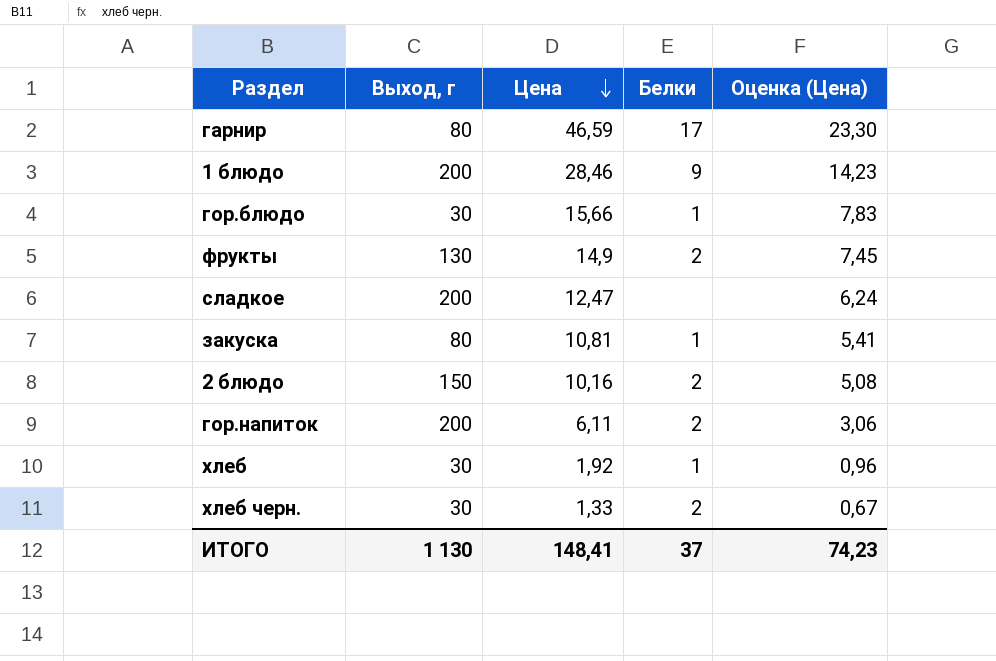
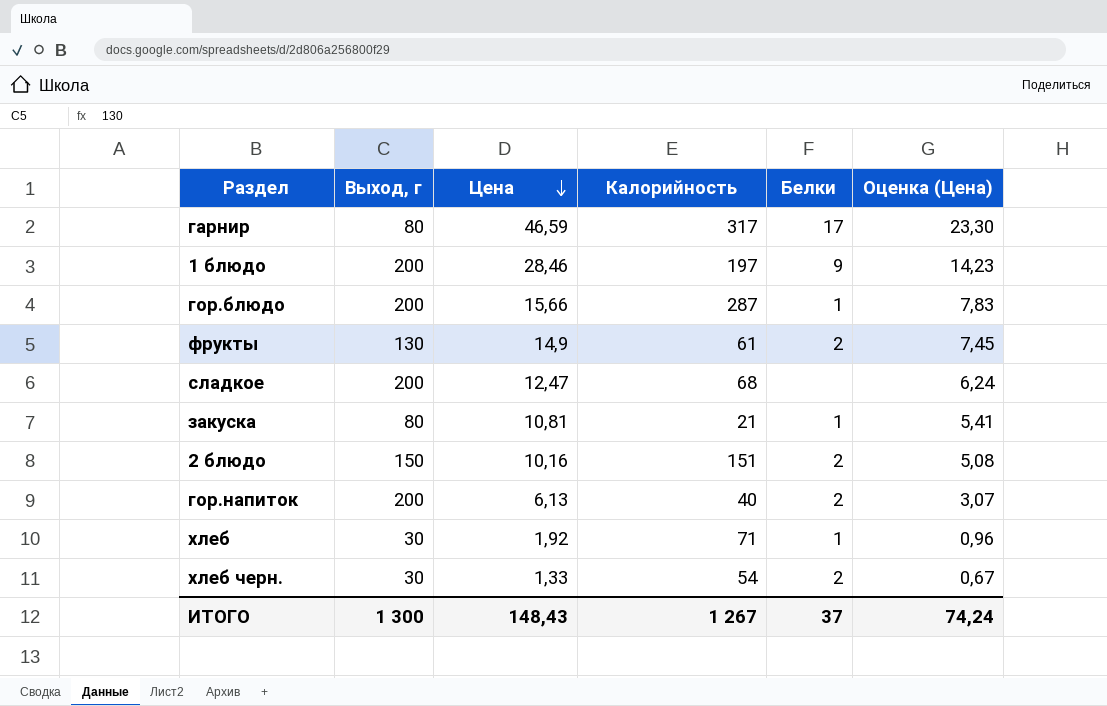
column Калорийность | position: none -> 4
гор.блюдо | Выход, г: 30 -> 200
гор.напиток | Цена: 6,11 -> 6,13
гор.напиток | Оценка (Цена): 3,06 -> 3,07
ИТОГО | Выход, г: 1 130 -> 1 300
ИТОГО | Цена: 148,41 -> 148,43
ИТОГО | Оценка (Цена): 74,23 -> 74,24

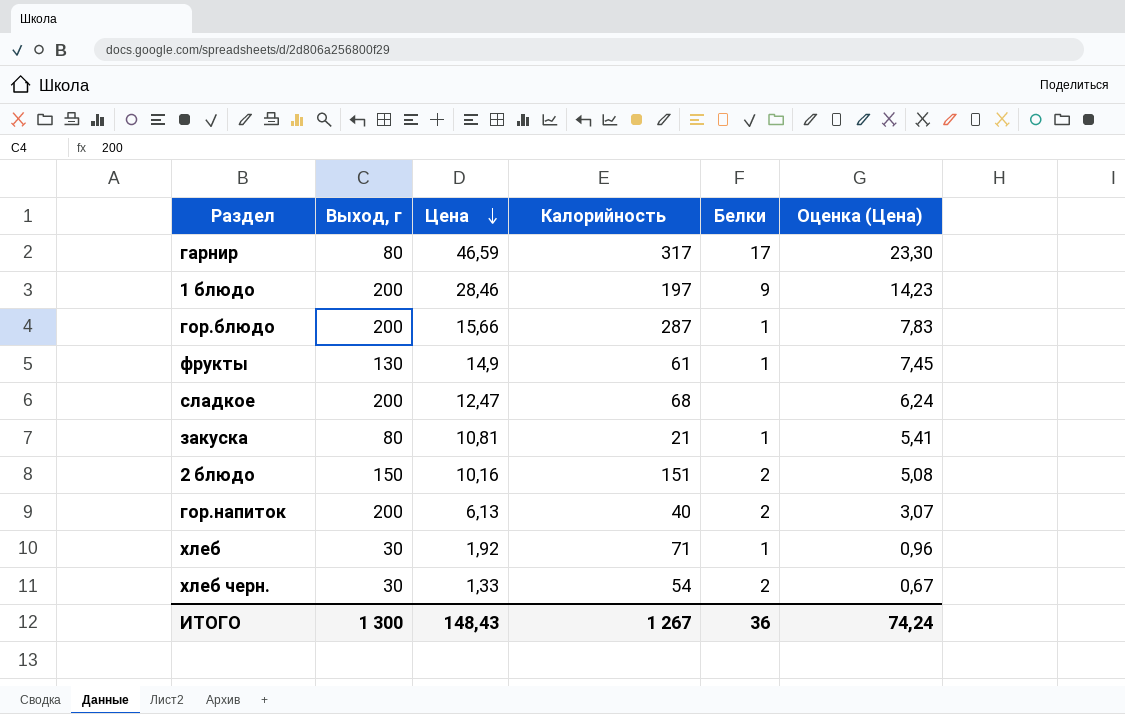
фрукты | Белки: 2 -> 1
ИТОГО | Белки: 37 -> 36

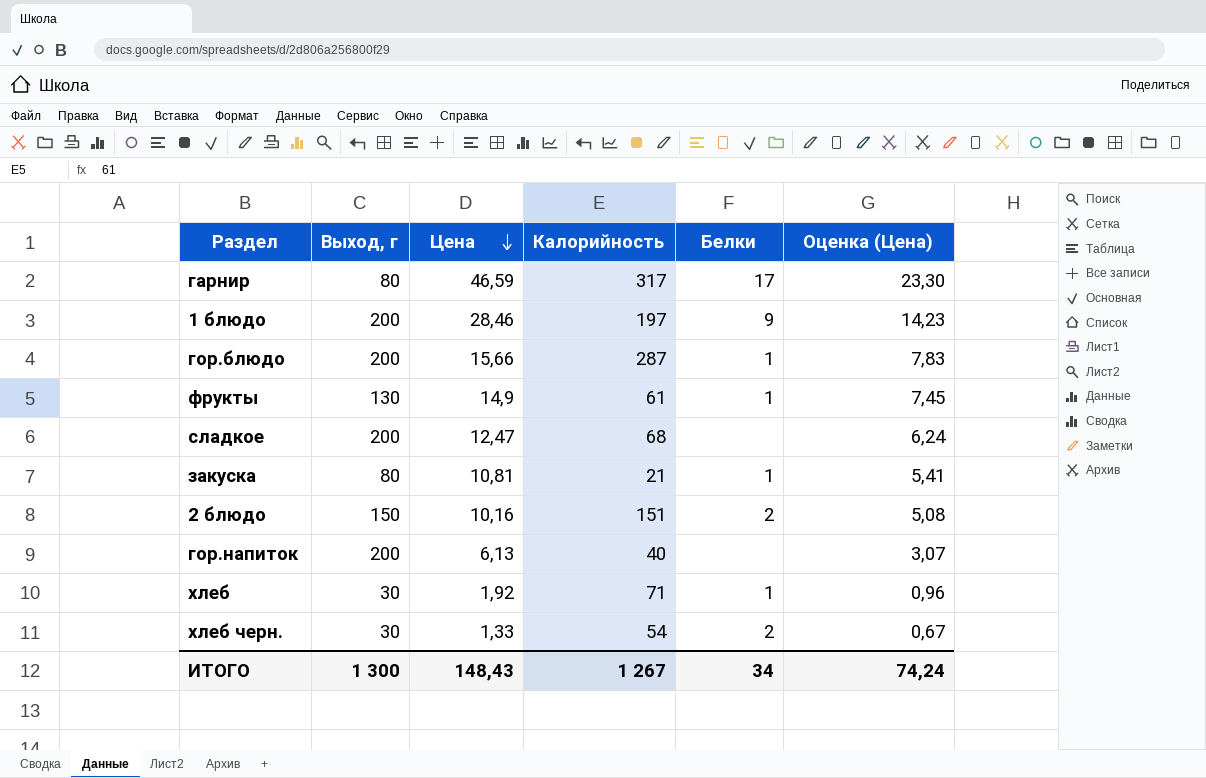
гор.напиток | Белки: 2 -> none
ИТОГО | Белки: 36 -> 34

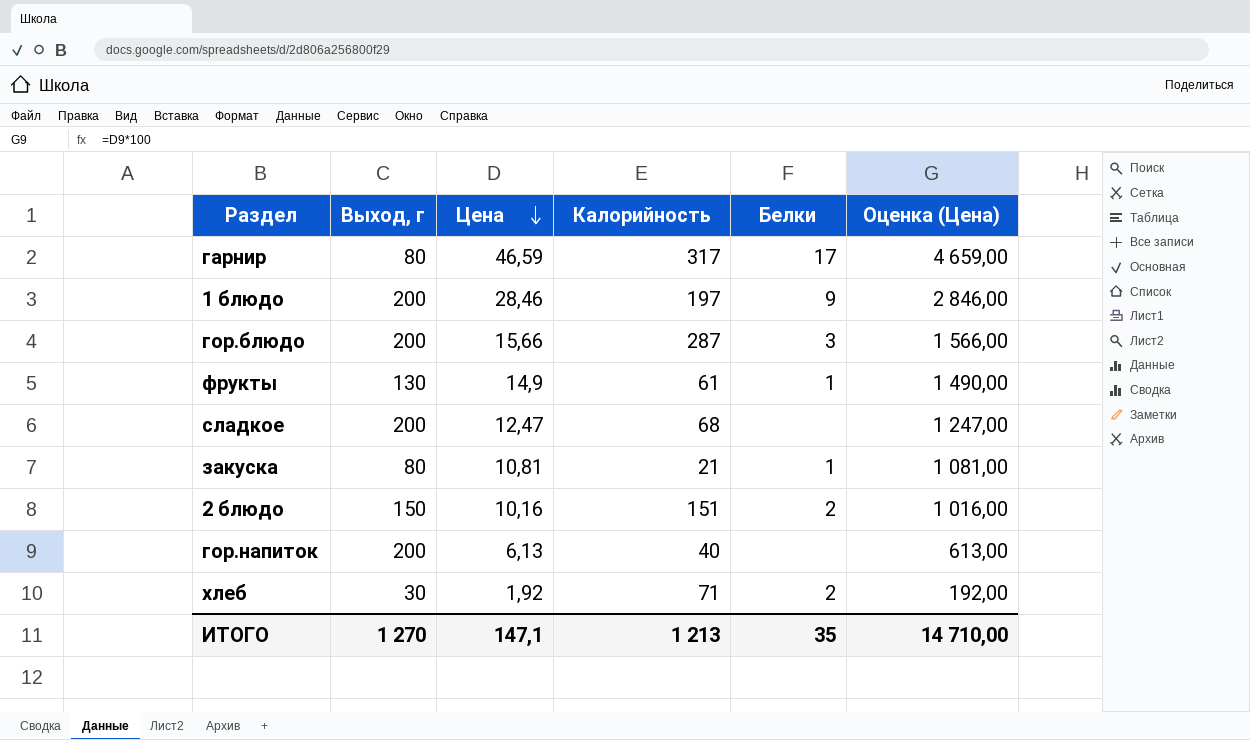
column Оценка (Цена) | formula: [Цена] * 0,5 -> [Цена] * 100
row хлеб черн.: 30 | 1,33 | 54 | 2 | 0,67 -> none
гор.блюдо | Белки: 1 -> 3
хлеб | Белки: 1 -> 2
ИТОГО | Выход, г: 1 300 -> 1 270
ИТОГО | Цена: 148,43 -> 147,1
ИТОГО | Калорийность: 1 267 -> 1 213
ИТОГО | Белки: 34 -> 35
ИТОГО | Оценка (Цена): 74,24 -> 14 710,00

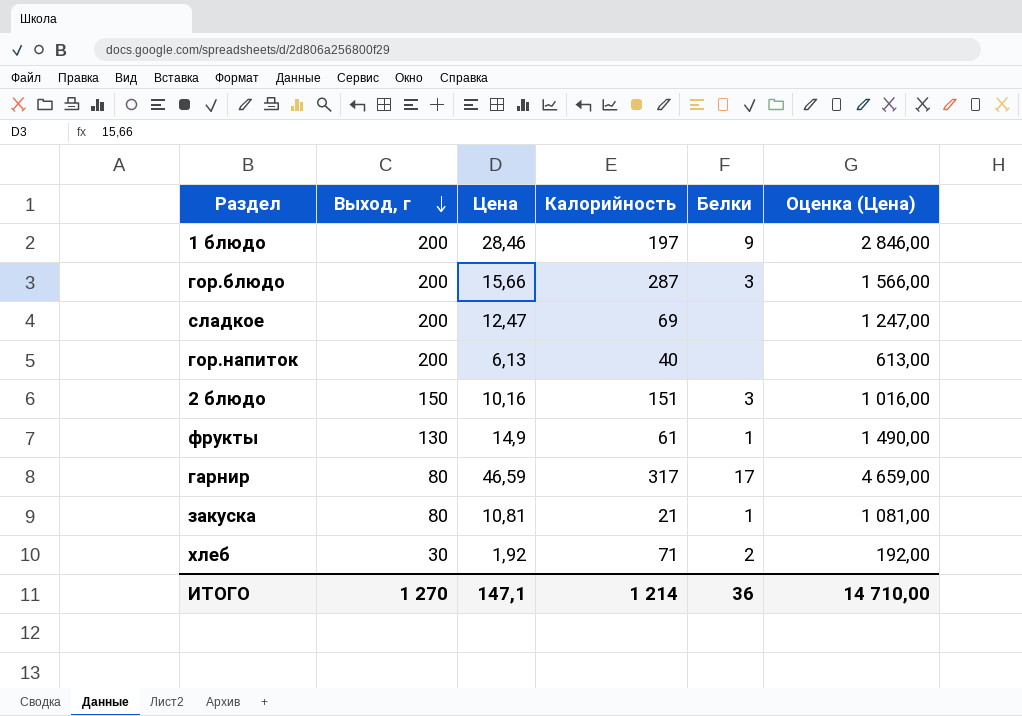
row order: Цена descending -> Выход, г descending
сладкое | Калорийность: 68 -> 69
2 блюдо | Белки: 2 -> 3
ИТОГО | Калорийность: 1 213 -> 1 214
ИТОГО | Белки: 35 -> 36

